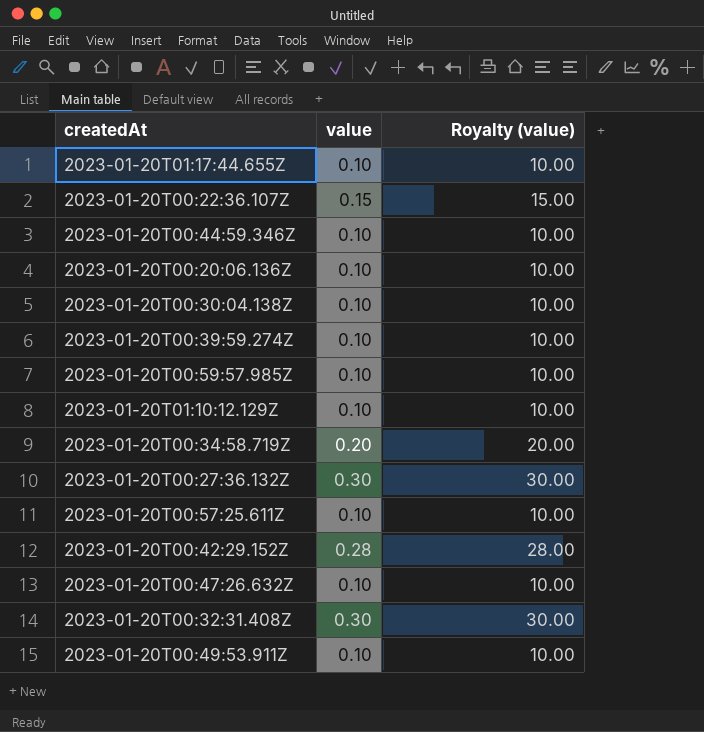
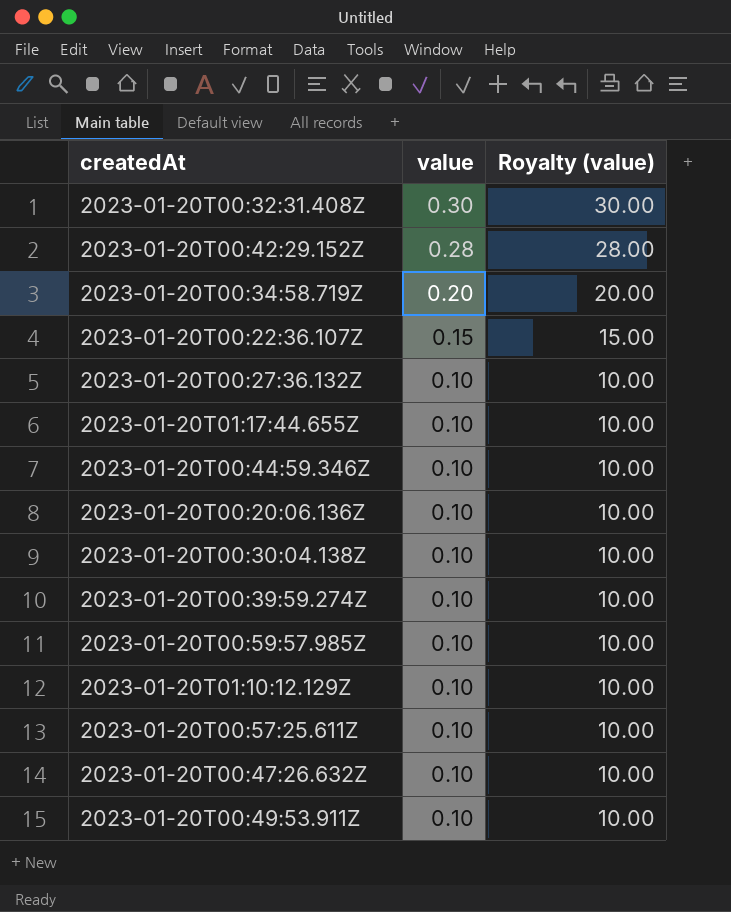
row order: none -> value descending
2023-01-20T00:27:36.132Z | value: 0.30 -> 0.10
2023-01-20T00:27:36.132Z | Royalty (value): 30.00 -> 10.00

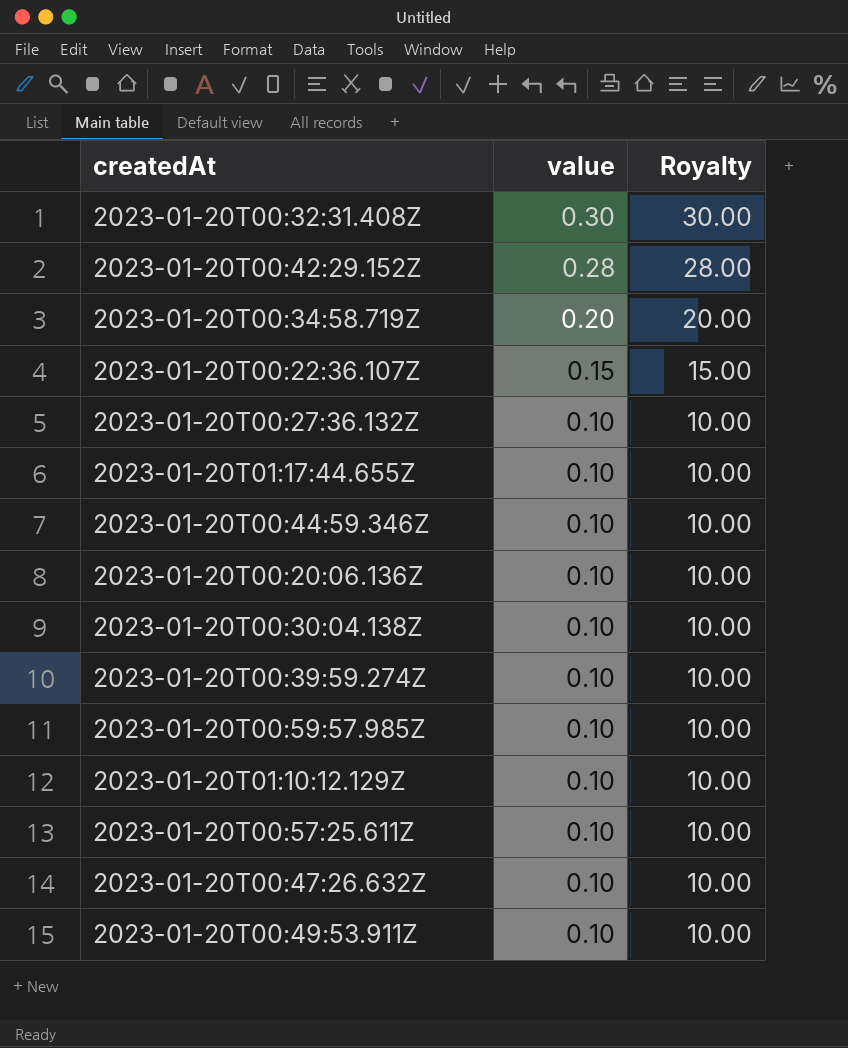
column name: Royalty (value) -> Royalty

